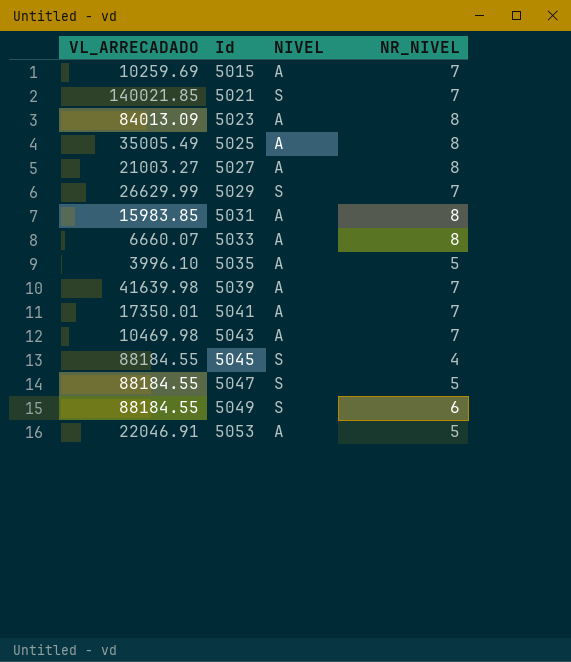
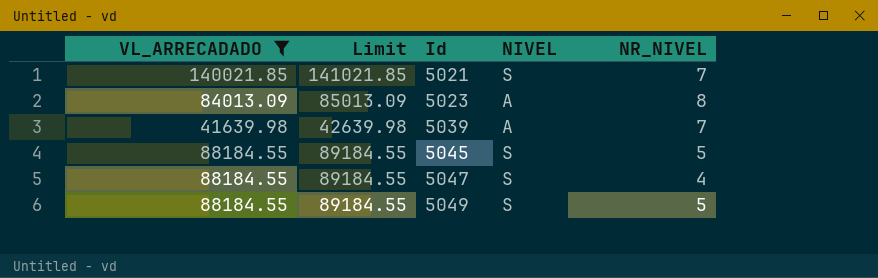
filter: none -> VL_ARRECADADO >= 41639.98
column Limit | formula: none -> [VL_ARRECADADO] + 1000
5045 | NR_NIVEL: 4 -> 5
5047 | NR_NIVEL: 5 -> 4
5049 | NR_NIVEL: 6 -> 5

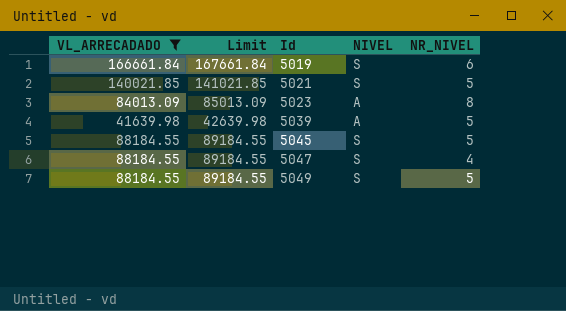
row 5019: none -> 166661.84 | 167661.84 | S | 6
5021 | NR_NIVEL: 7 -> 5
5039 | NR_NIVEL: 7 -> 5

